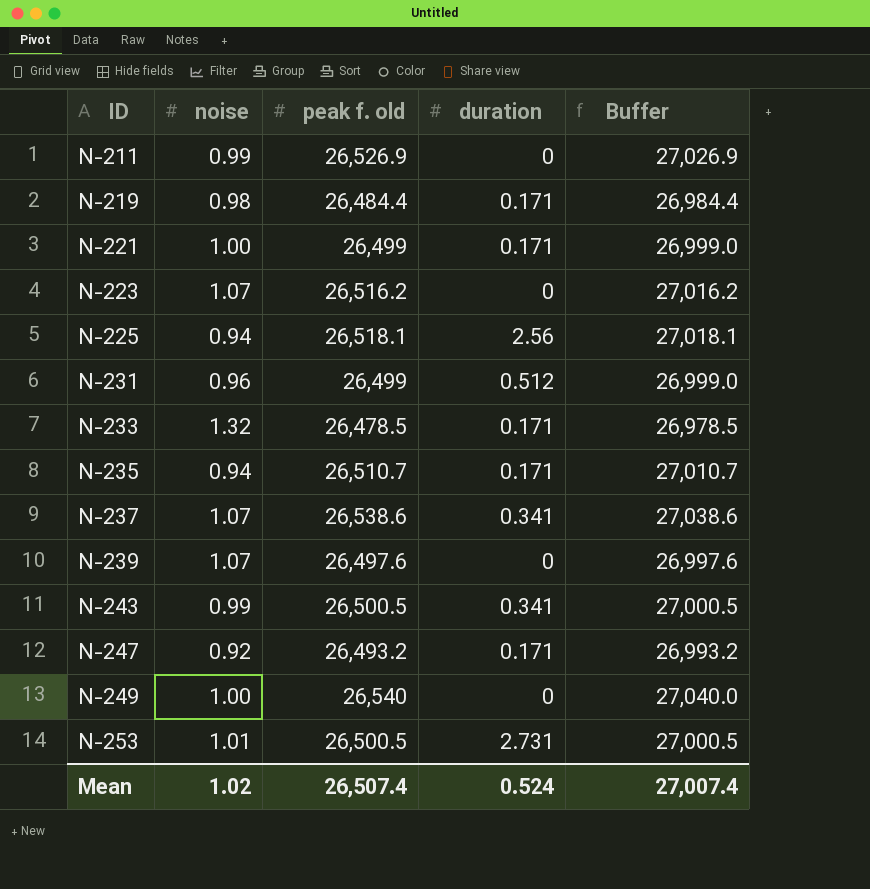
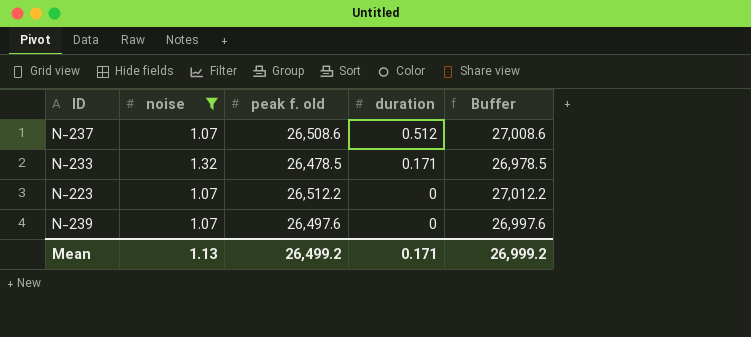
filter: none -> noise >= 1.07
row order: ID ascending -> duration descending
N-237 | peak f. old: 26,538.6 -> 26,508.6
N-237 | duration: 0.341 -> 0.512
N-237 | Buffer: 27,038.6 -> 27,008.6
N-223 | peak f. old: 26,516.2 -> 26,512.2
N-223 | Buffer: 27,016.2 -> 27,012.2
Mean | noise: 1.02 -> 1.13
Mean | peak f. old: 26,507.4 -> 26,499.2
Mean | duration: 0.524 -> 0.171
Mean | Buffer: 27,007.4 -> 26,999.2

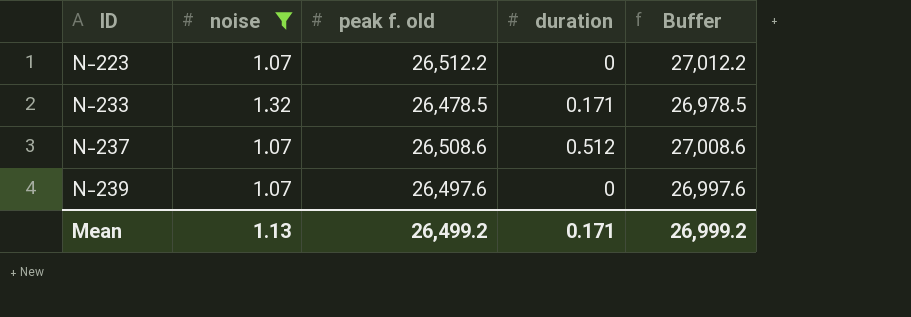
row order: duration descending -> ID ascending

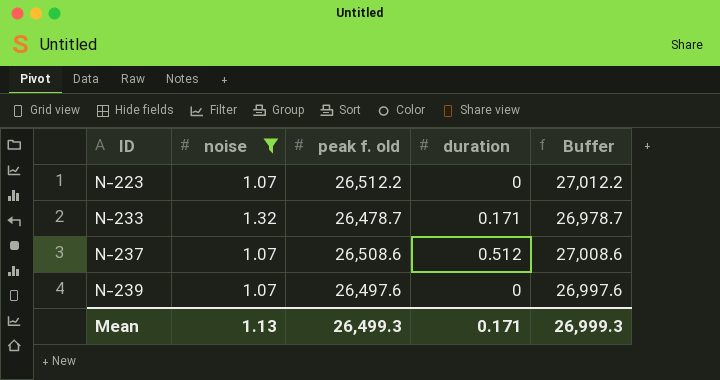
N-233 | peak f. old: 26,478.5 -> 26,478.7
N-233 | Buffer: 26,978.5 -> 26,978.7
Mean | peak f. old: 26,499.2 -> 26,499.3
Mean | Buffer: 26,999.2 -> 26,999.3

